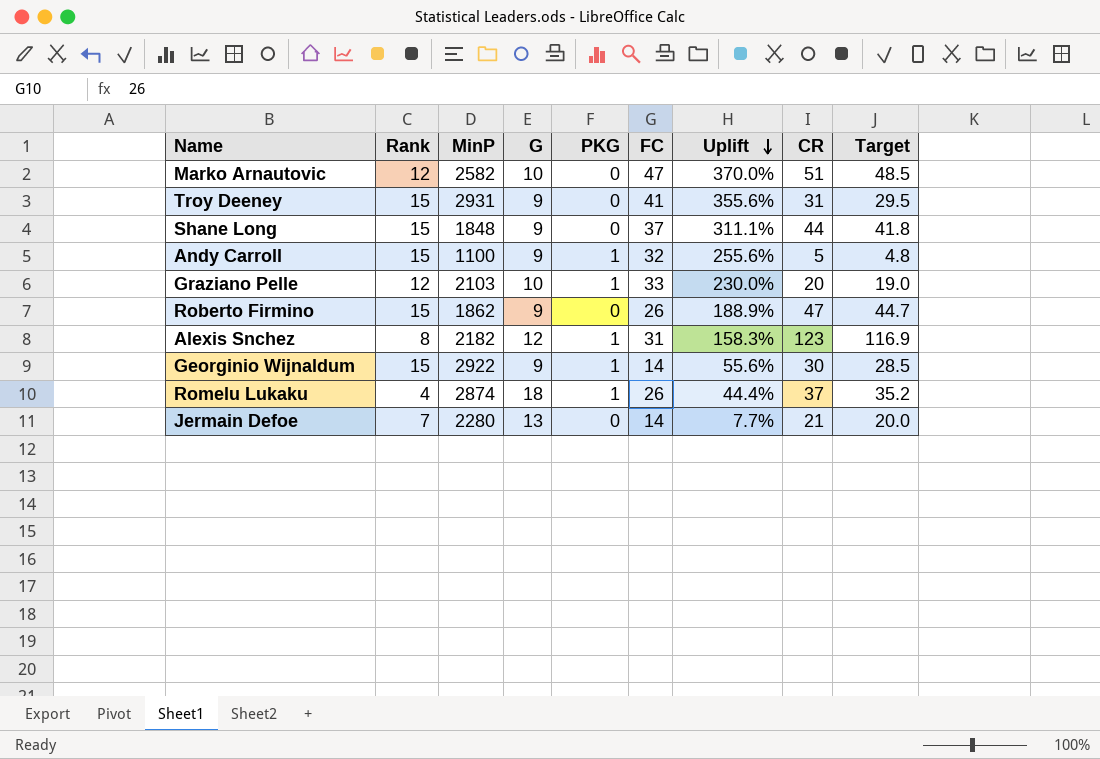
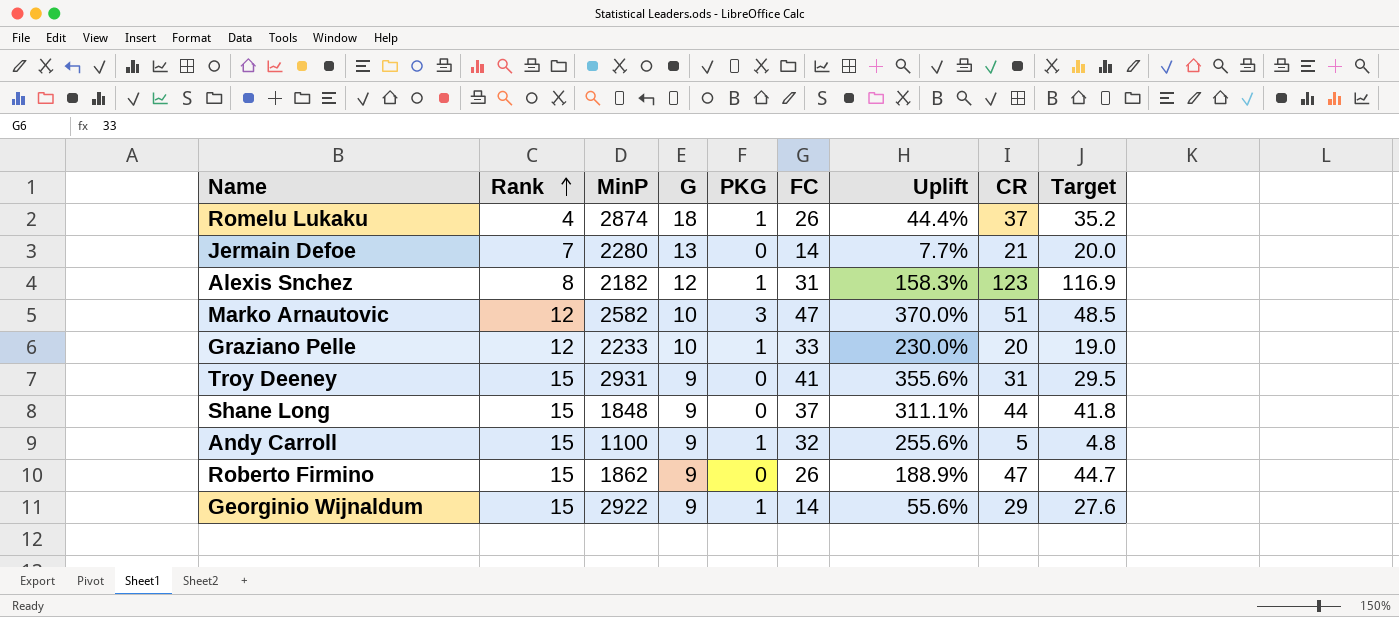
row order: Uplift descending -> Rank ascending
Marko Arnautovic | PKG: 0 -> 3
Graziano Pelle | MinP: 2103 -> 2233
Georginio Wijnaldum | CR: 30 -> 29
Georginio Wijnaldum | Target: 28.5 -> 27.6

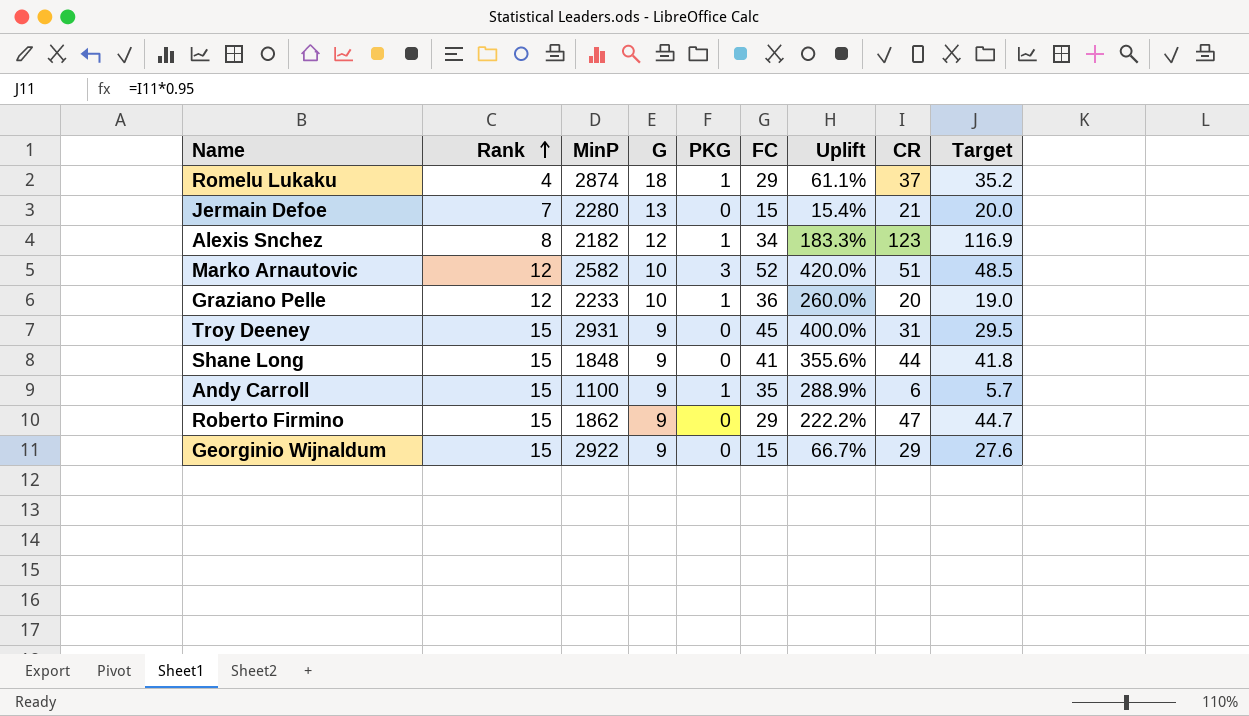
Romelu Lukaku | FC: 26 -> 29
Romelu Lukaku | Uplift: 44.4% -> 61.1%
Jermain Defoe | FC: 14 -> 15
Jermain Defoe | Uplift: 7.7% -> 15.4%
Alexis Snchez | FC: 31 -> 34
Alexis Snchez | Uplift: 158.3% -> 183.3%
Marko Arnautovic | FC: 47 -> 52
Marko Arnautovic | Uplift: 370.0% -> 420.0%
Graziano Pelle | FC: 33 -> 36
Graziano Pelle | Uplift: 230.0% -> 260.0%
Troy Deeney | FC: 41 -> 45
Troy Deeney | Uplift: 355.6% -> 400.0%
Shane Long | FC: 37 -> 41
Shane Long | Uplift: 311.1% -> 355.6%
Andy Carroll | FC: 32 -> 35
Andy Carroll | Uplift: 255.6% -> 288.9%
Andy Carroll | CR: 5 -> 6
Andy Carroll | Target: 4.8 -> 5.7
Roberto Firmino | FC: 26 -> 29
Roberto Firmino | Uplift: 188.9% -> 222.2%
Georginio Wijnaldum | PKG: 1 -> 0
Georginio Wijnaldum | FC: 14 -> 15
Georginio Wijnaldum | Uplift: 55.6% -> 66.7%

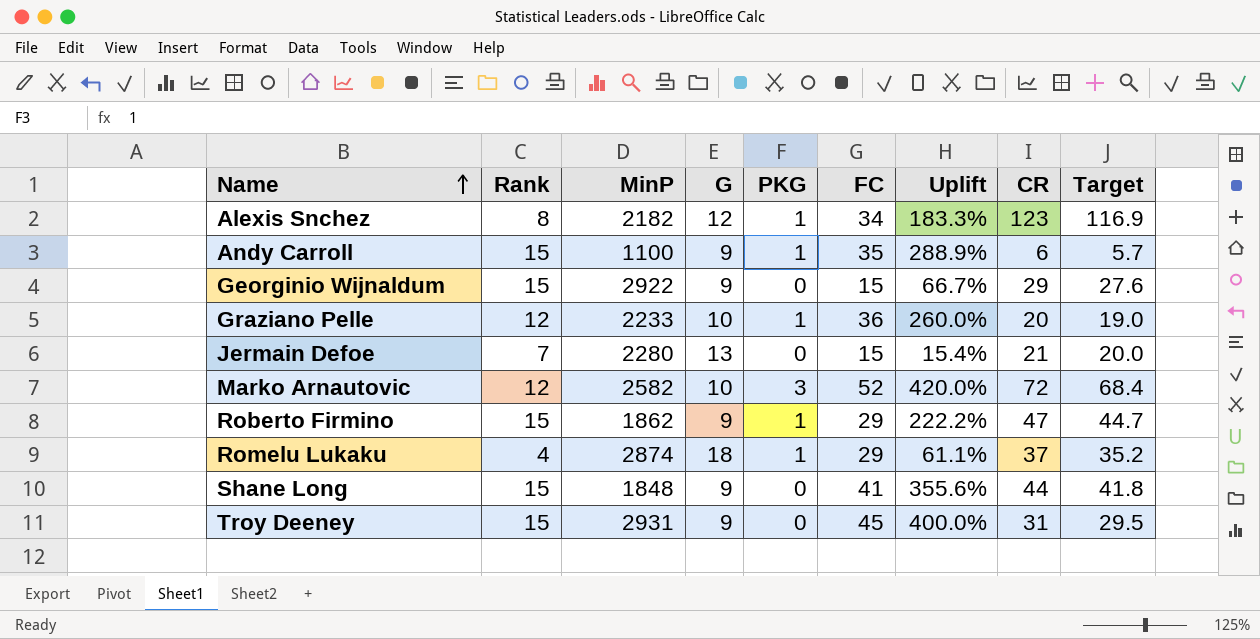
row order: Rank ascending -> Name ascending
Marko Arnautovic | CR: 51 -> 72
Marko Arnautovic | Target: 48.5 -> 68.4
Roberto Firmino | PKG: 0 -> 1

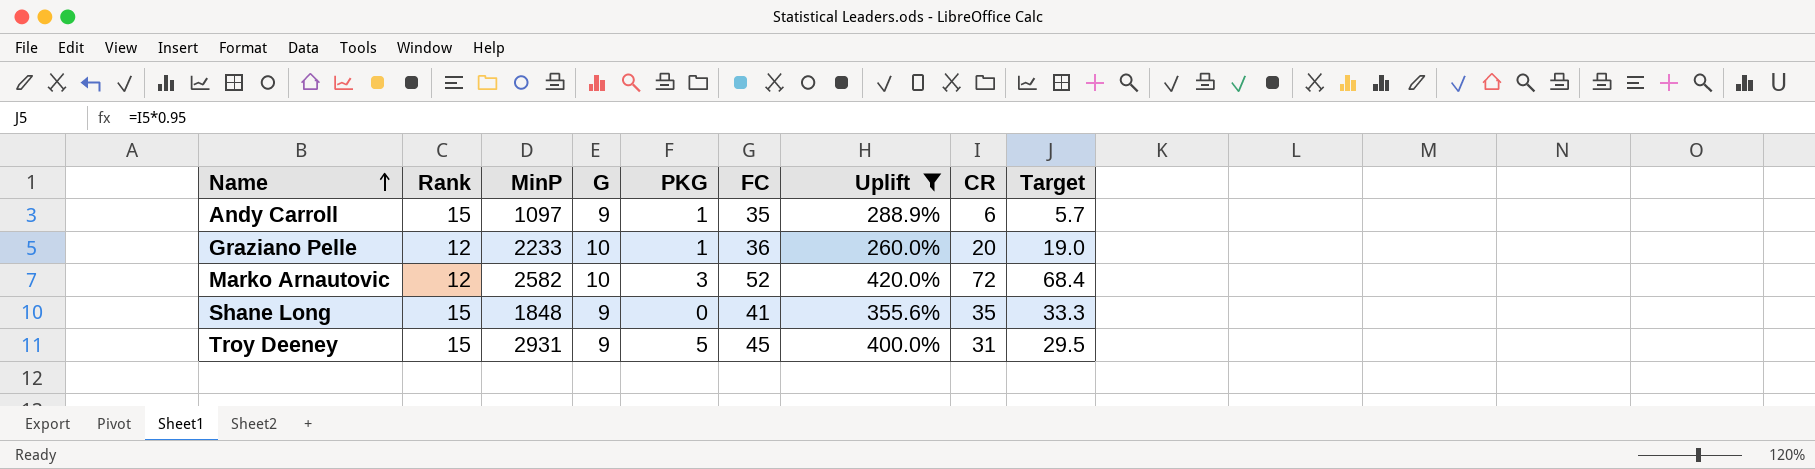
filter: none -> Uplift >= 260.0%
Andy Carroll | MinP: 1100 -> 1097
Shane Long | CR: 44 -> 35
Shane Long | Target: 41.8 -> 33.3
Troy Deeney | PKG: 0 -> 5

